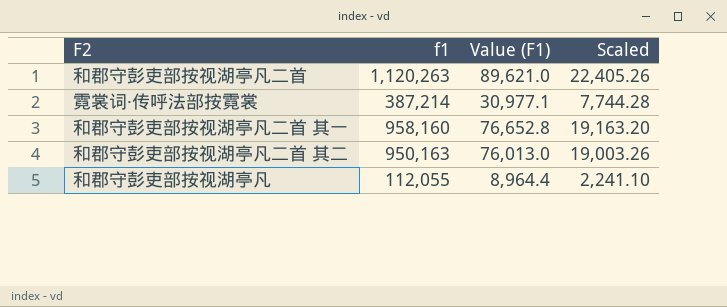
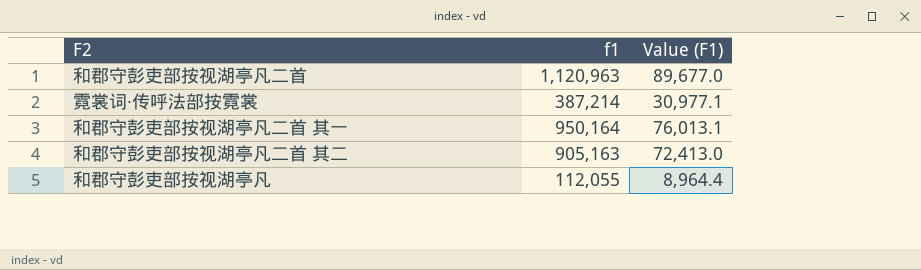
column Scaled | formula: [f1] * 0.02 -> none
和郡守彭吏部按视湖亭凡二首 | f1: 1,120,263 -> 1,120,963
和郡守彭吏部按视湖亭凡二首 | Value (F1): 89,621.0 -> 89,677.0
和郡守彭吏部按视湖亭凡二首 其一 | f1: 958,160 -> 950,164
和郡守彭吏部按视湖亭凡二首 其一 | Value (F1): 76,652.8 -> 76,013.1
和郡守彭吏部按视湖亭凡二首 其二 | f1: 950,163 -> 905,163
和郡守彭吏部按视湖亭凡二首 其二 | Value (F1): 76,013.0 -> 72,413.0

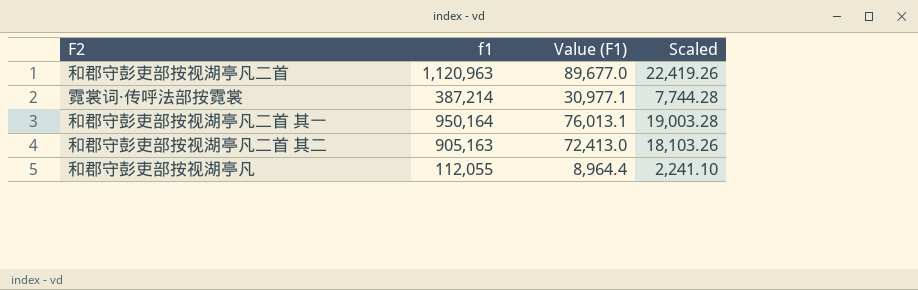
column Scaled | formula: none -> [f1] * 0.02

